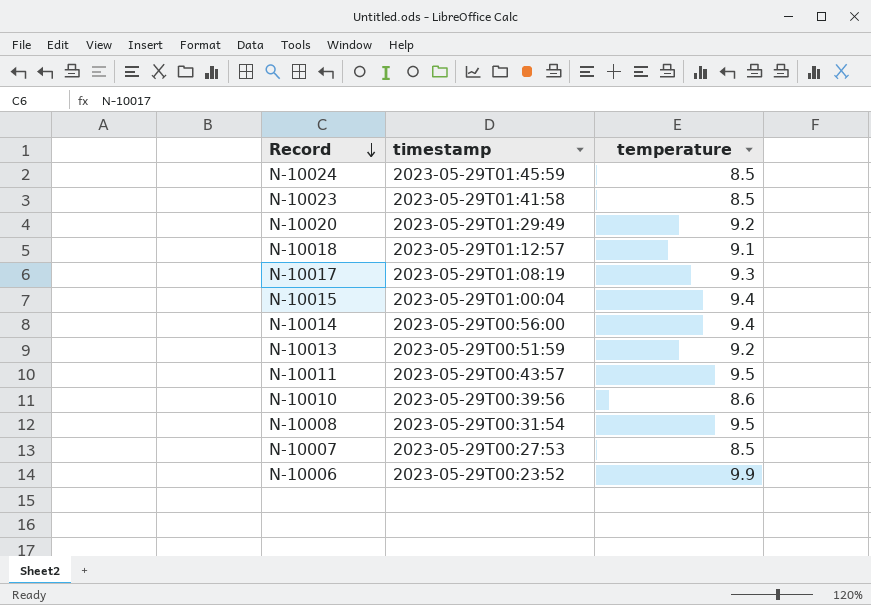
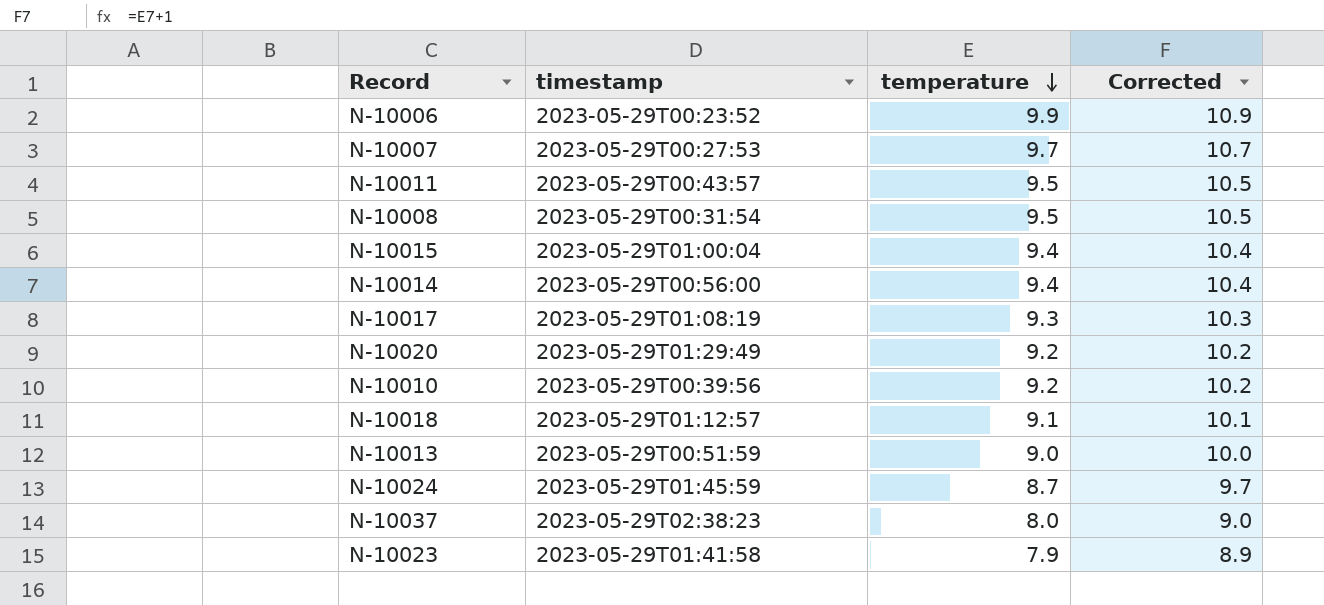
row order: Record descending -> temperature descending
column Corrected | formula: none -> [temperature] + 1
N-10007 | temperature: 8.5 -> 9.7
N-10010 | temperature: 8.6 -> 9.2
N-10013 | temperature: 9.2 -> 9.0
N-10024 | temperature: 8.5 -> 8.7
row N-10037: none -> 2023-05-29T02:38:23 | 8.0 | 9.0
N-10023 | temperature: 8.5 -> 7.9

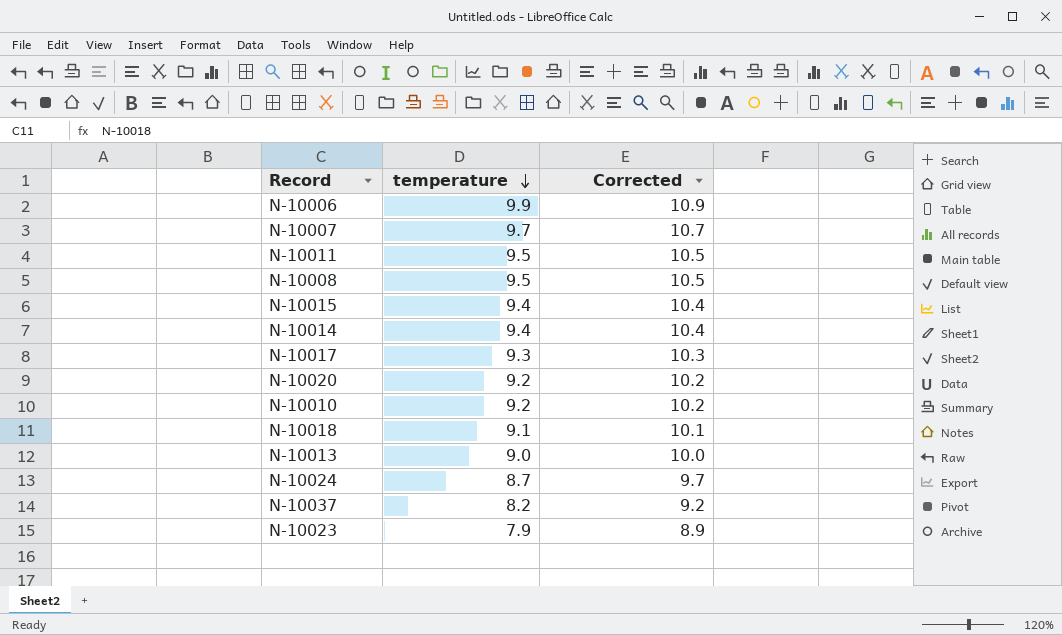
column timestamp | position: 2 -> none
N-10037 | temperature: 8.0 -> 8.2
N-10037 | Corrected: 9.0 -> 9.2

